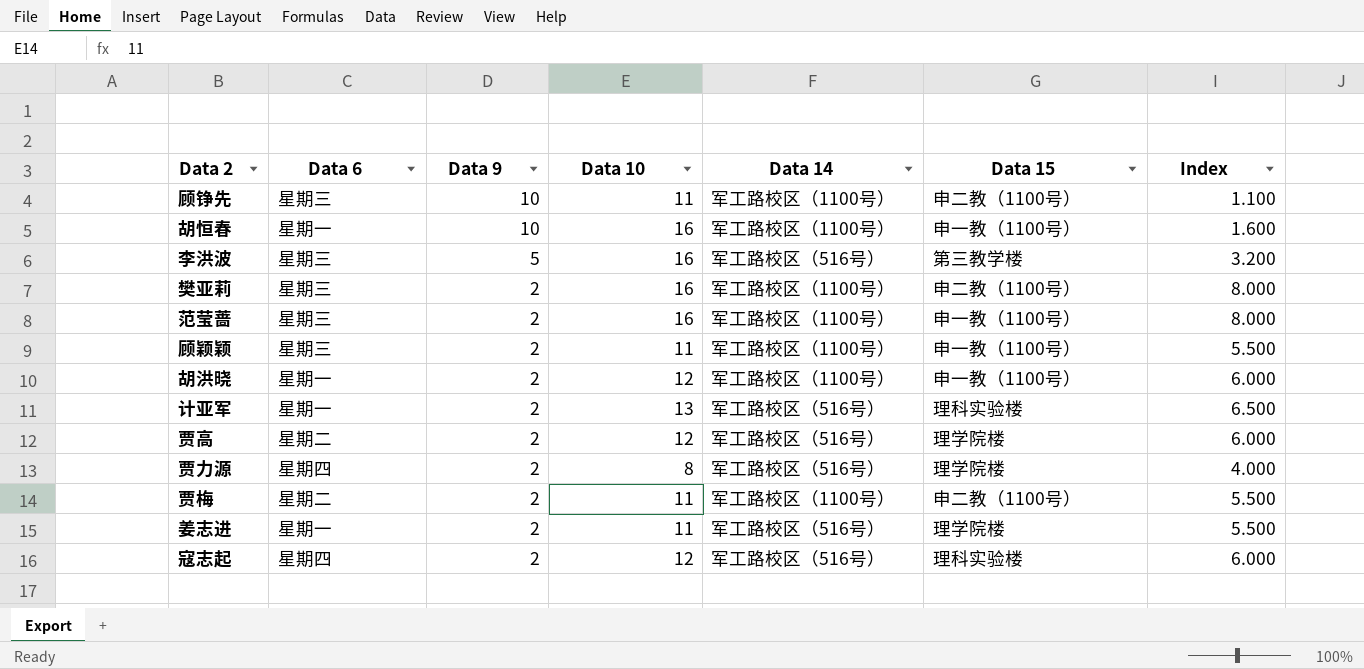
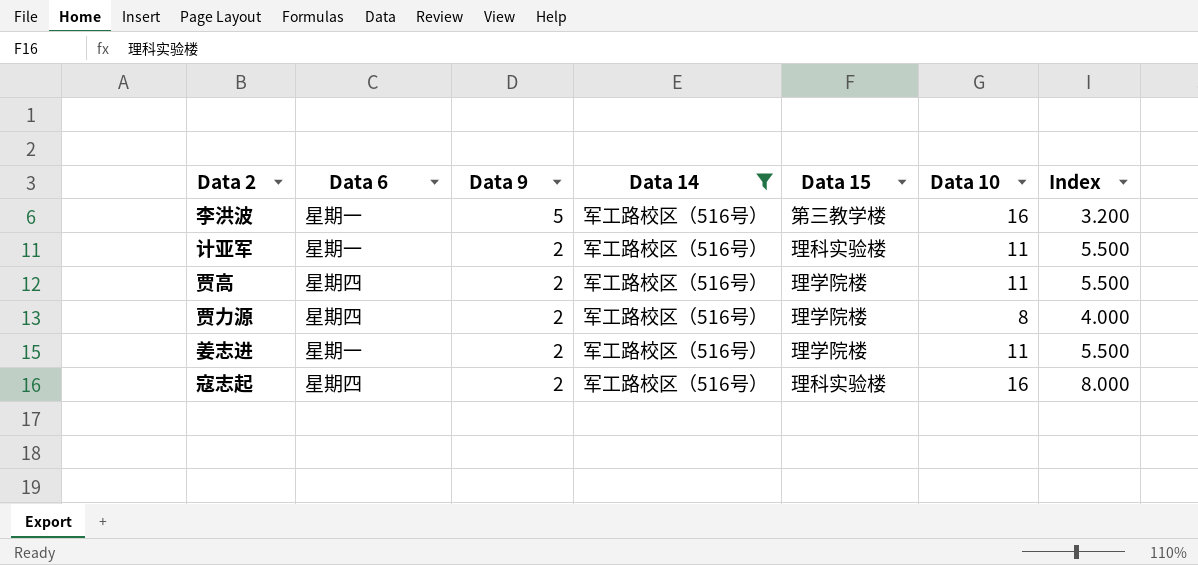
filter: none -> Data 14 = 军工路校区（516号）
column Data 10 | position: 4 -> 6
李洪波 | Data 6: 星期三 -> 星期一
计亚军 | Data 10: 13 -> 11
计亚军 | Index: 6.500 -> 5.500
贾高 | Data 6: 星期二 -> 星期四
贾高 | Data 10: 12 -> 11
贾高 | Index: 6.000 -> 5.500
寇志起 | Data 10: 12 -> 16
寇志起 | Index: 6.000 -> 8.000

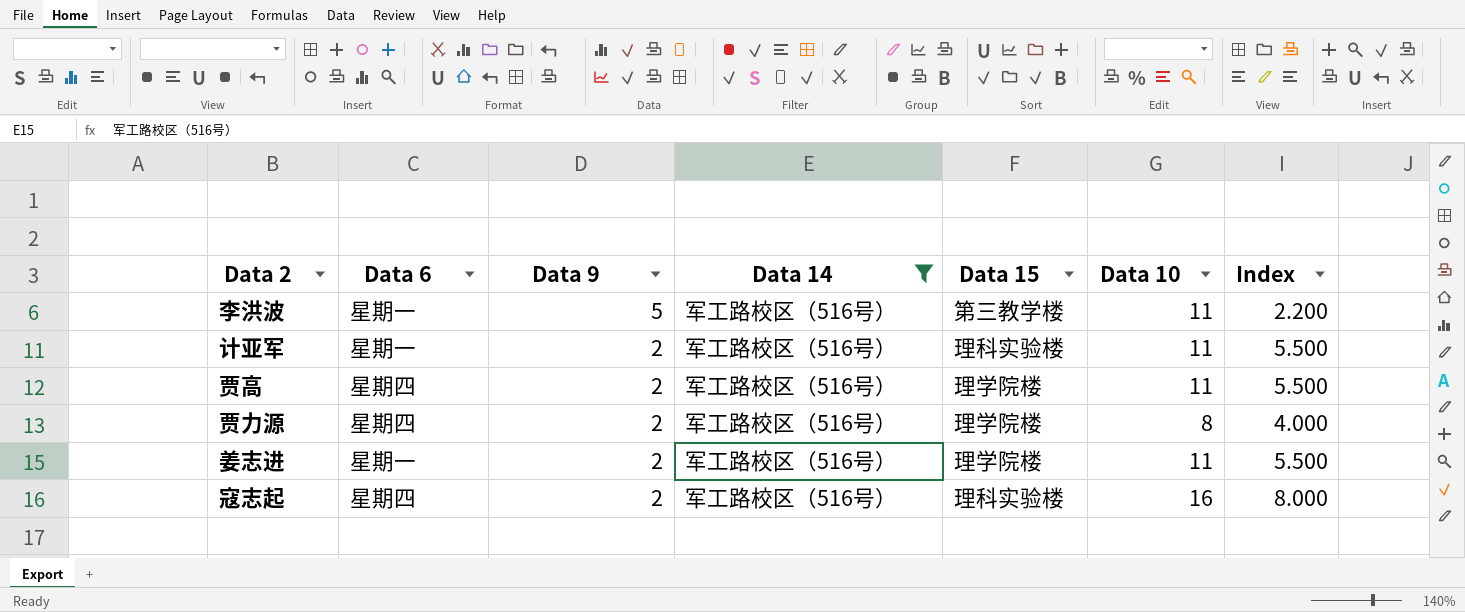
李洪波 | Data 10: 16 -> 11
李洪波 | Index: 3.200 -> 2.200

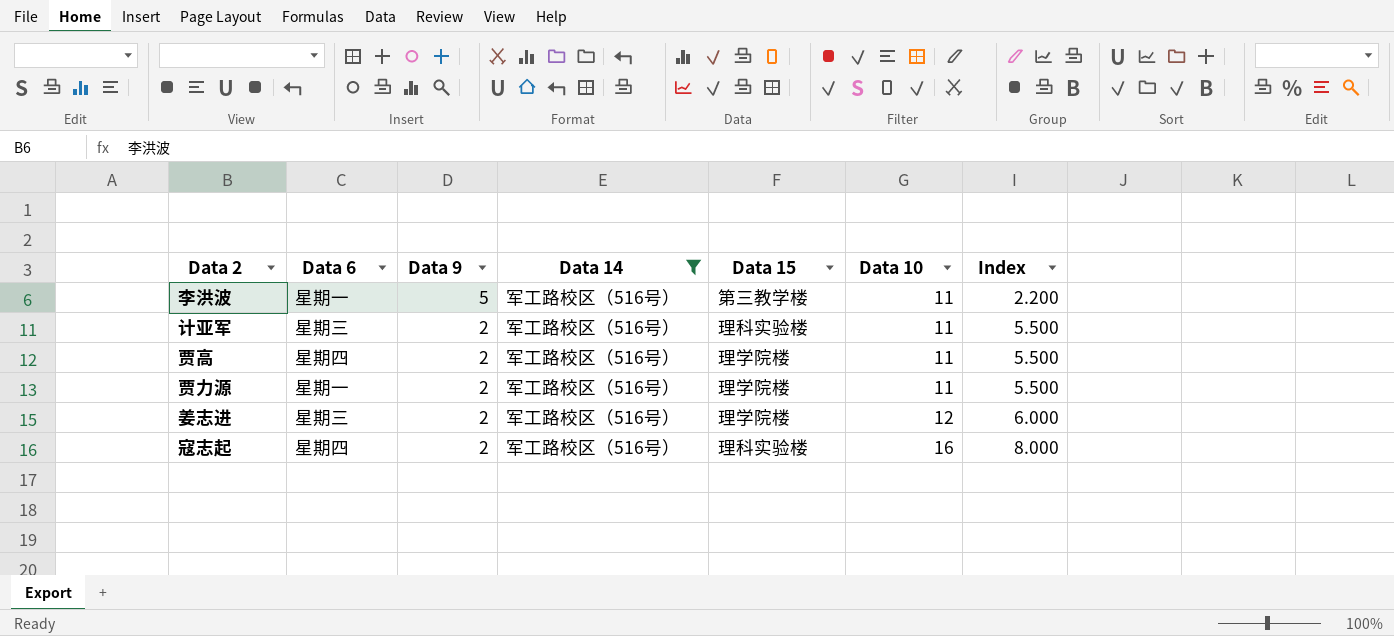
计亚军 | Data 6: 星期一 -> 星期三
贾力源 | Data 6: 星期四 -> 星期一
贾力源 | Data 10: 8 -> 11
贾力源 | Index: 4.000 -> 5.500
姜志进 | Data 6: 星期一 -> 星期三
姜志进 | Data 10: 11 -> 12
姜志进 | Index: 5.500 -> 6.000

